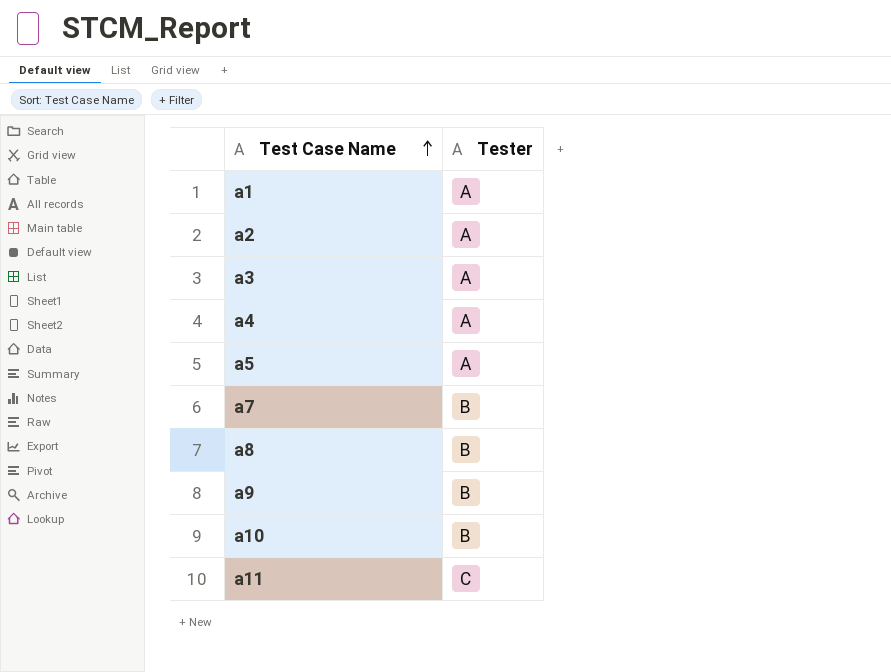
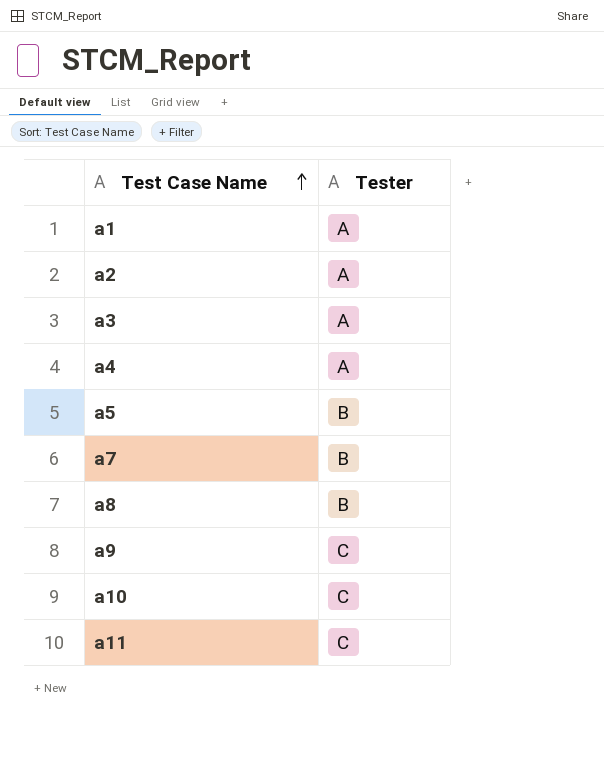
a5 | Tester: A -> B
a9 | Tester: B -> C
a10 | Tester: B -> C

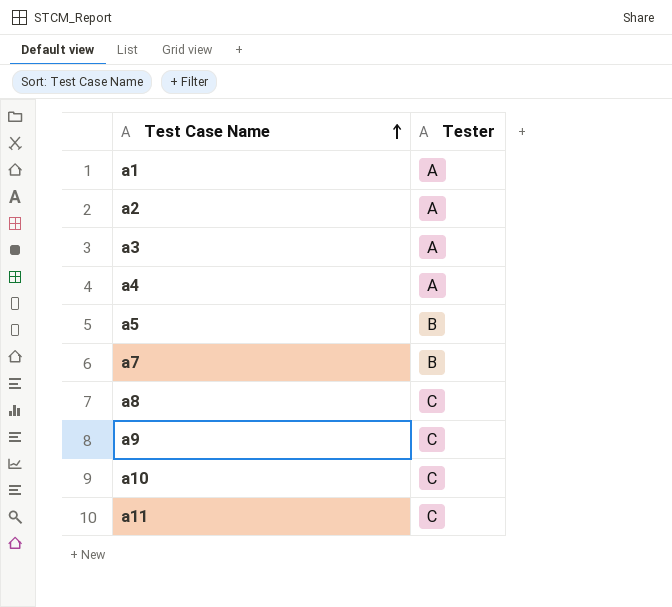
a8 | Tester: B -> C

